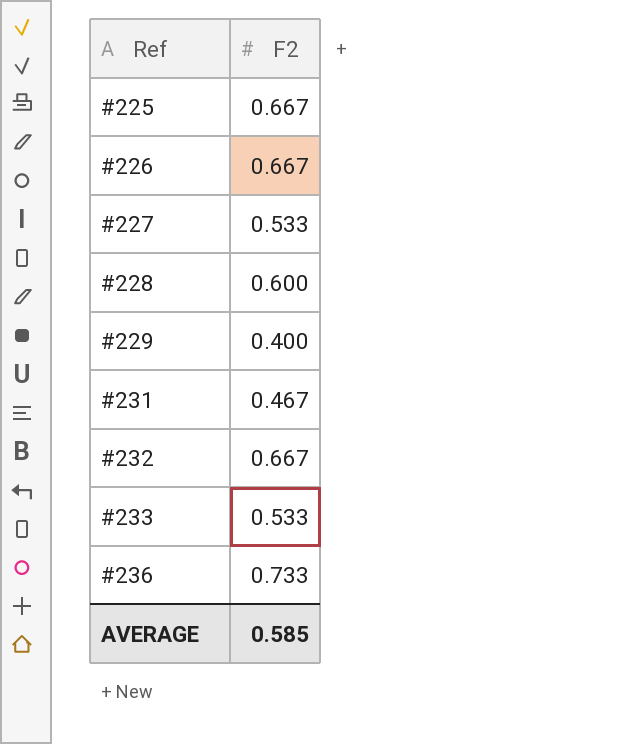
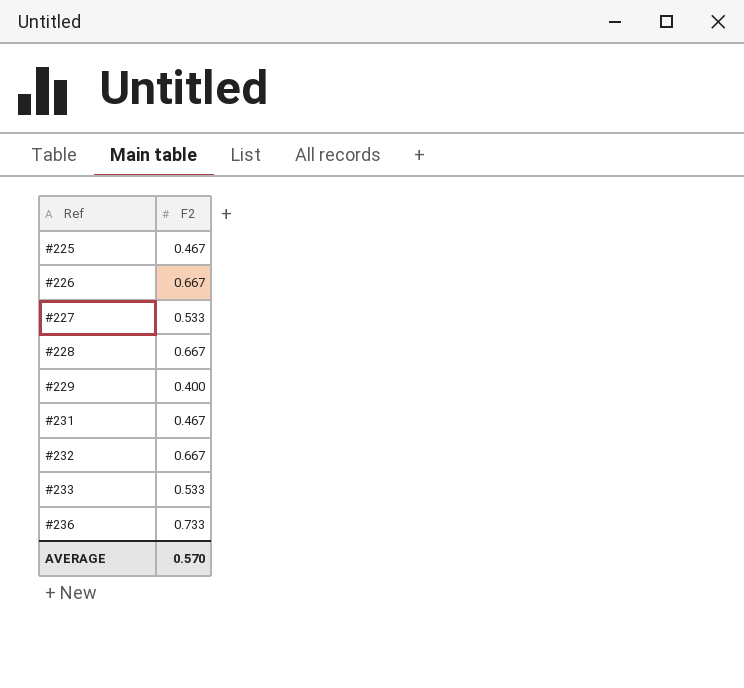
#225 | F2: 0.667 -> 0.467
#228 | F2: 0.600 -> 0.667
AVERAGE | F2: 0.585 -> 0.570

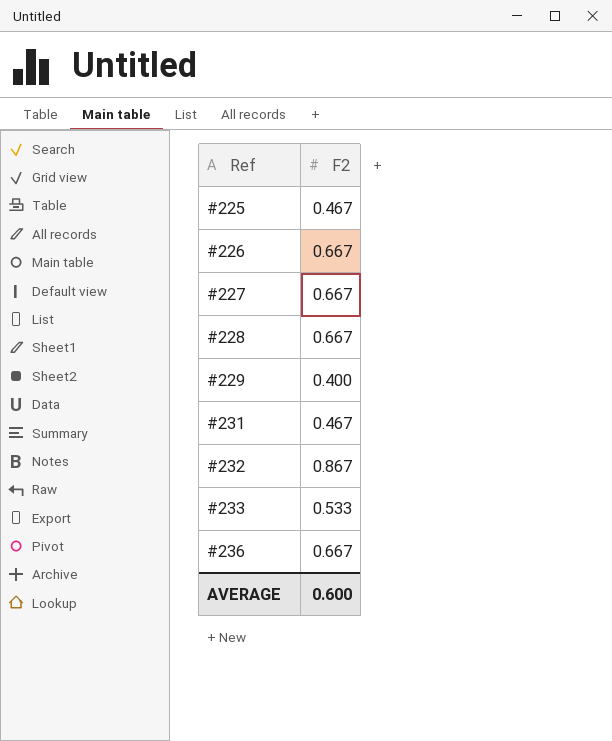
#227 | F2: 0.533 -> 0.667
#232 | F2: 0.667 -> 0.867
#236 | F2: 0.733 -> 0.667
AVERAGE | F2: 0.570 -> 0.600

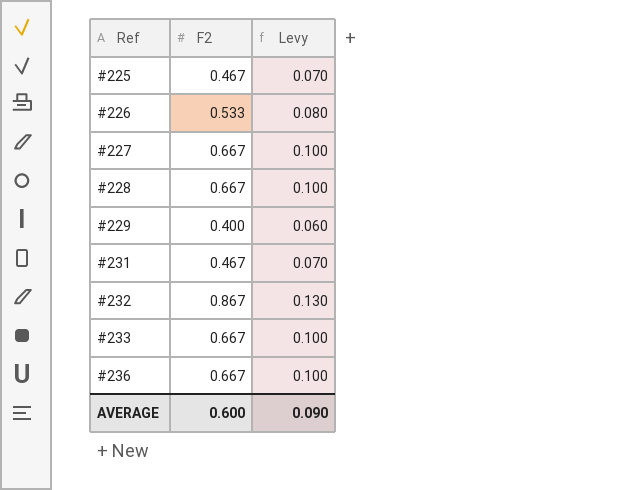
column Levy | formula: none -> [F2] * 0.15
#226 | F2: 0.667 -> 0.533
#233 | F2: 0.533 -> 0.667

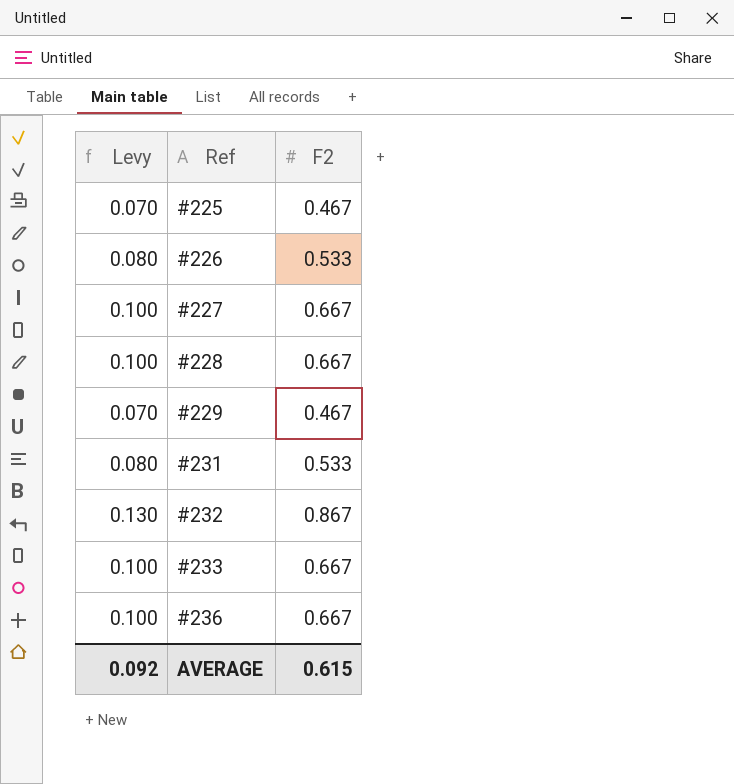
column Levy | position: 3 -> 1
#229 | Levy: 0.060 -> 0.070
#229 | F2: 0.400 -> 0.467
#231 | Levy: 0.070 -> 0.080
#231 | F2: 0.467 -> 0.533
AVERAGE | Levy: 0.090 -> 0.092
AVERAGE | F2: 0.600 -> 0.615

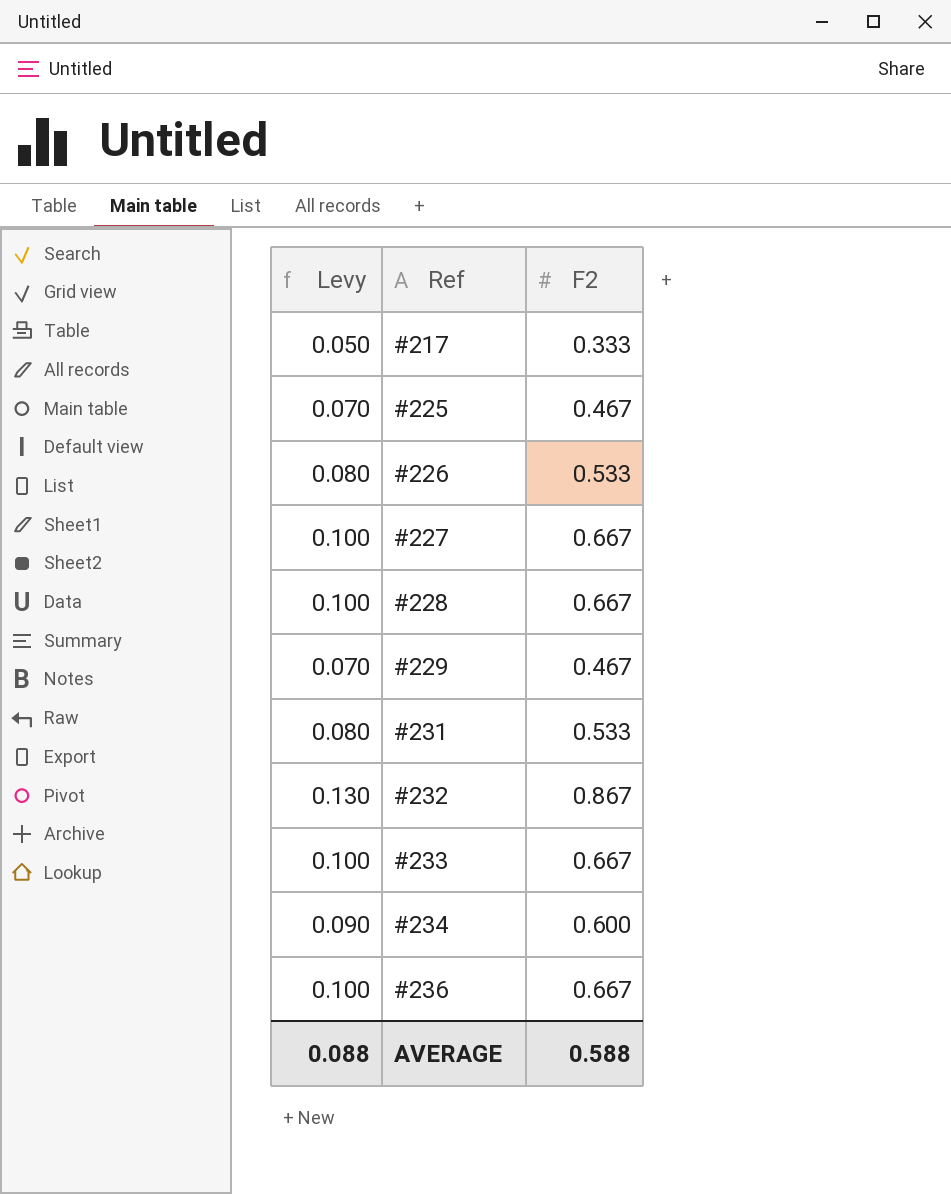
row #217: none -> 0.050 | 0.333
row #234: none -> 0.090 | 0.600
AVERAGE | Levy: 0.092 -> 0.088
AVERAGE | F2: 0.615 -> 0.588

